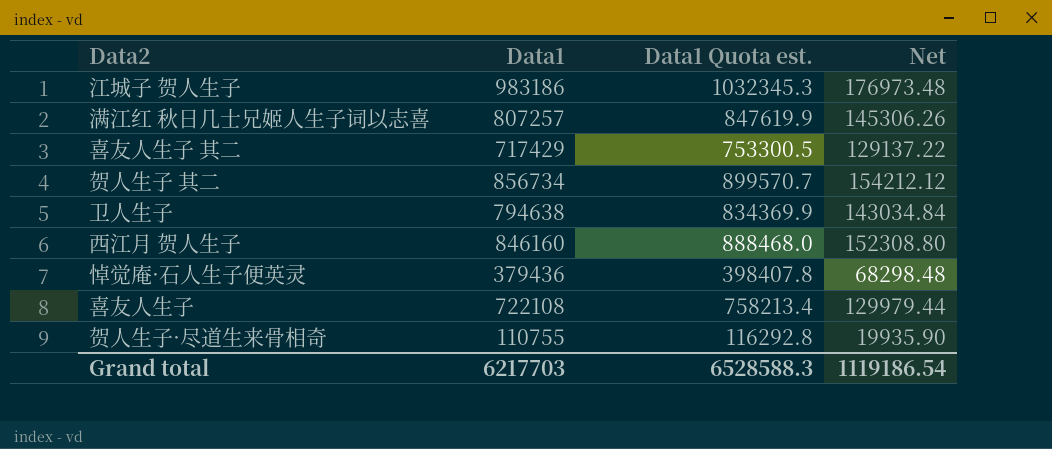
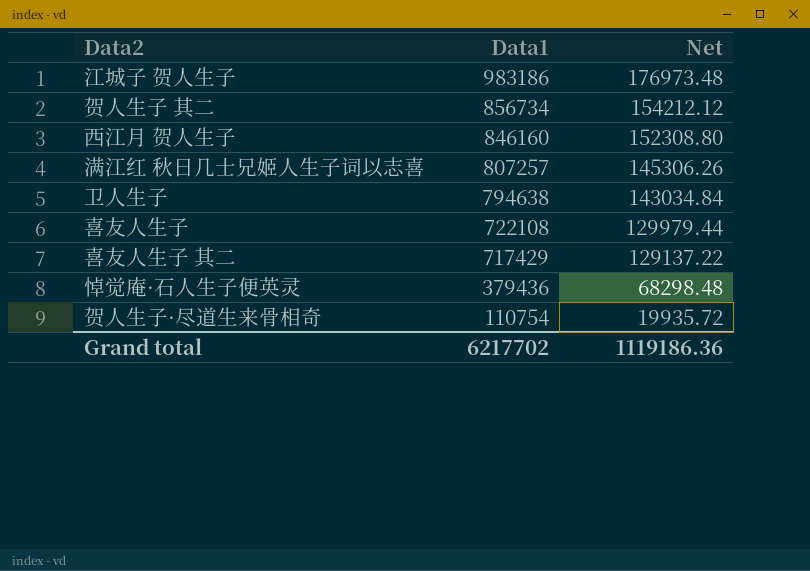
row order: none -> Data1 descending
column Data1 Quota est. | formula: [Data1] * 1.05 -> none
贺人生子·尽道生来骨相奇 | Data1: 110755 -> 110754
贺人生子·尽道生来骨相奇 | Net: 19935.90 -> 19935.72
Grand total | Data1: 6217703 -> 6217702
Grand total | Net: 1119186.54 -> 1119186.36

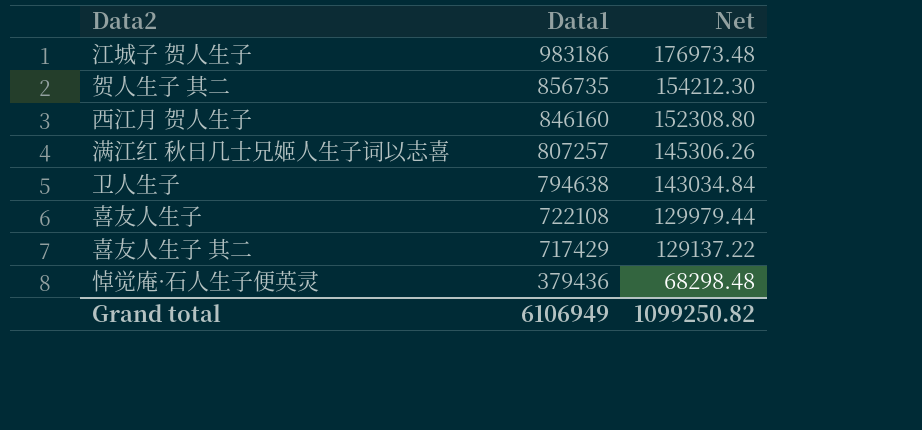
row 贺人生子·尽道生来骨相奇: 110754 | 19935.72 -> none
贺人生子 其二 | Data1: 856734 -> 856735
贺人生子 其二 | Net: 154212.12 -> 154212.30
Grand total | Data1: 6217702 -> 6106949
Grand total | Net: 1119186.36 -> 1099250.82

